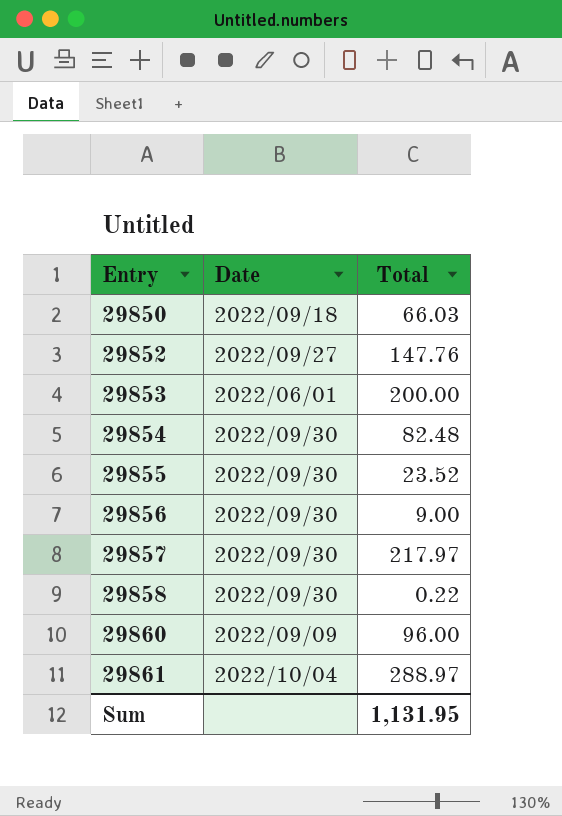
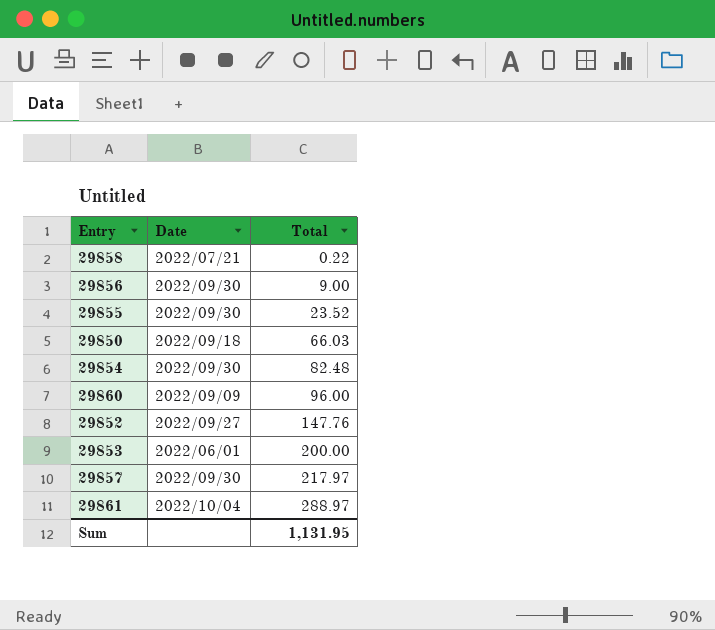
row order: Entry ascending -> Total ascending
29858 | Date: 2022/09/30 -> 2022/07/21

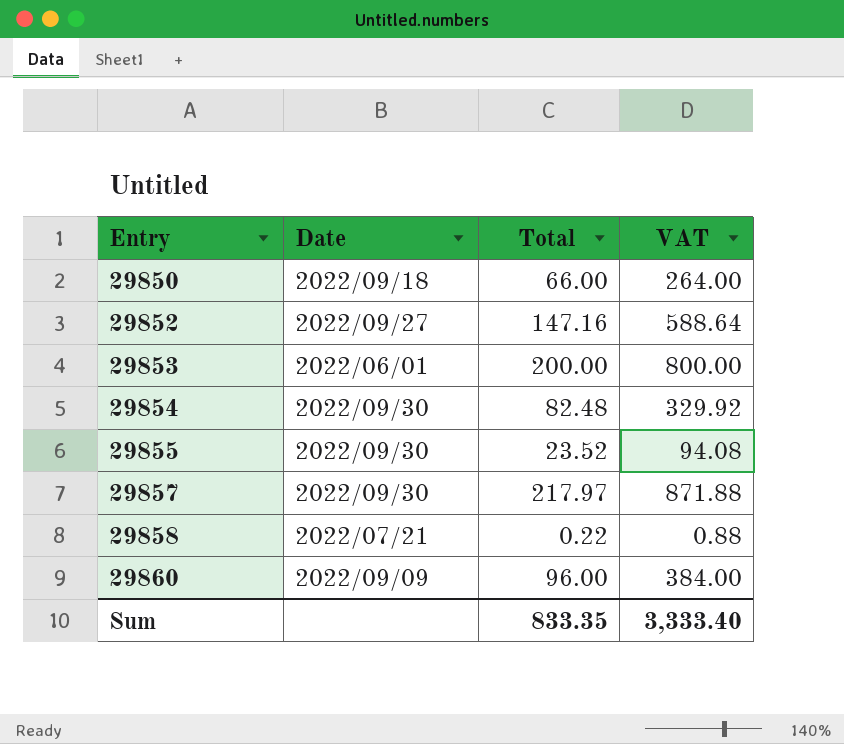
row order: Total ascending -> Entry ascending
column VAT | formula: none -> [Total] * 4
row 29856: 2022/09/30 | 9.00 -> none
row 29861: 2022/10/04 | 288.97 -> none
29850 | Total: 66.03 -> 66.00
29852 | Total: 147.76 -> 147.16
Sum | Total: 1,131.95 -> 833.35

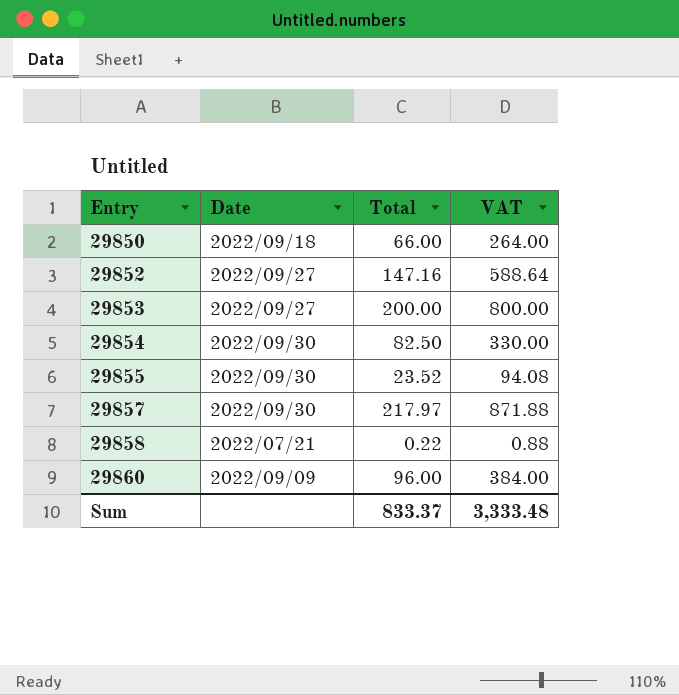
29853 | Date: 2022/06/01 -> 2022/09/27
29854 | Total: 82.48 -> 82.50
29854 | VAT: 329.92 -> 330.00
Sum | Total: 833.35 -> 833.37
Sum | VAT: 3,333.40 -> 3,333.48

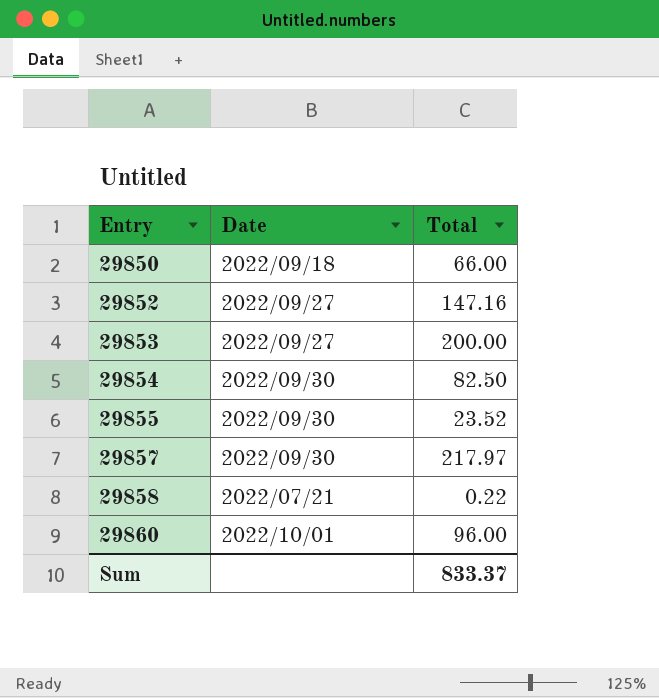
column VAT | formula: [Total] * 4 -> none
29860 | Date: 2022/09/09 -> 2022/10/01

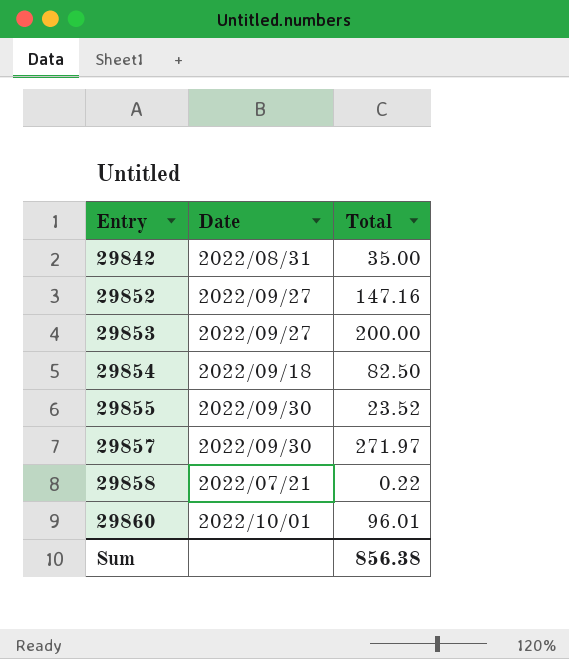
row 29850: 2022/09/18 | 66.00 -> none
row 29842: none -> 2022/08/31 | 35.00
29854 | Date: 2022/09/30 -> 2022/09/18
29857 | Total: 217.97 -> 271.97
29860 | Total: 96.00 -> 96.01
Sum | Total: 833.37 -> 856.38

